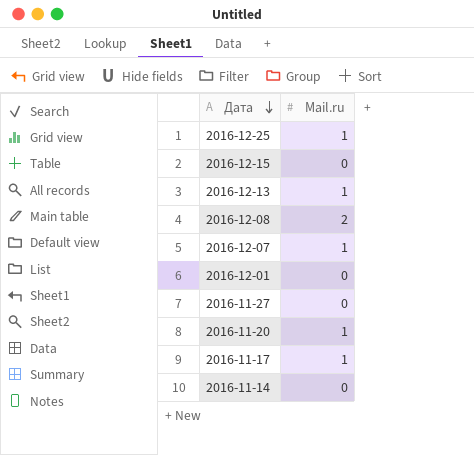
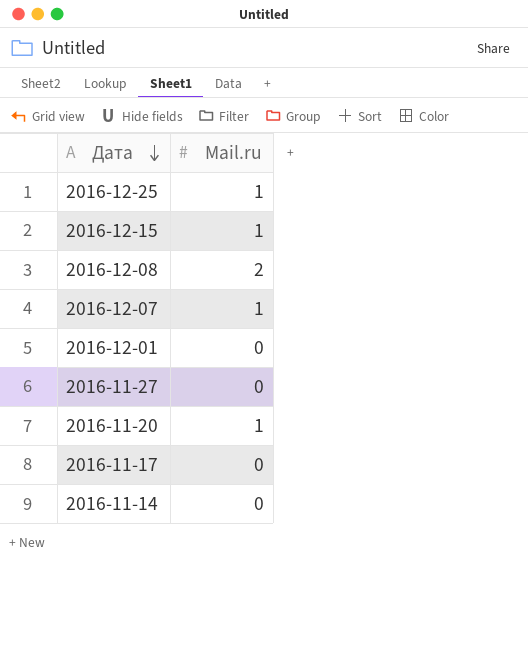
row 2016-12-13: 1 -> none
2016-12-15 | Mail.ru: 0 -> 1
2016-11-17 | Mail.ru: 1 -> 0

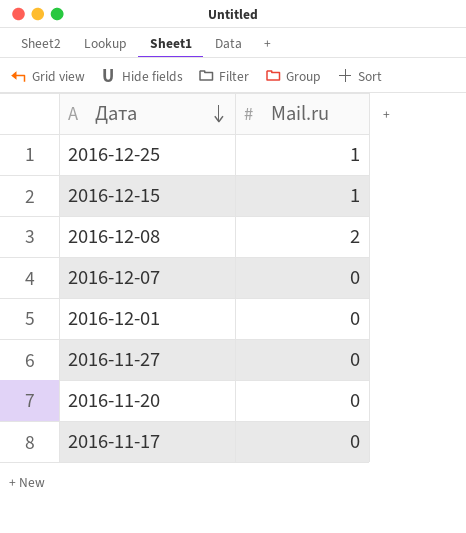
row 2016-11-14: 0 -> none
2016-12-07 | Mail.ru: 1 -> 0
2016-11-20 | Mail.ru: 1 -> 0

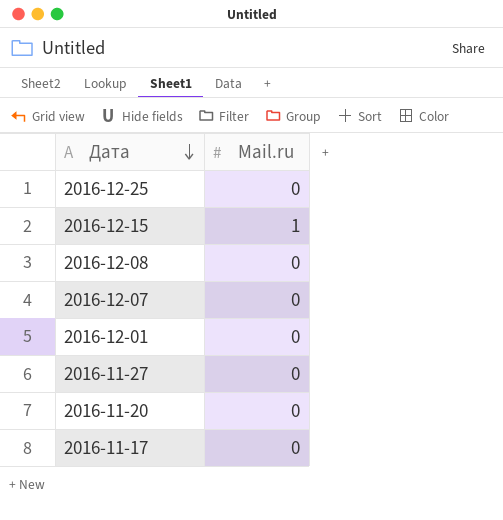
2016-12-25 | Mail.ru: 1 -> 0
2016-12-08 | Mail.ru: 2 -> 0

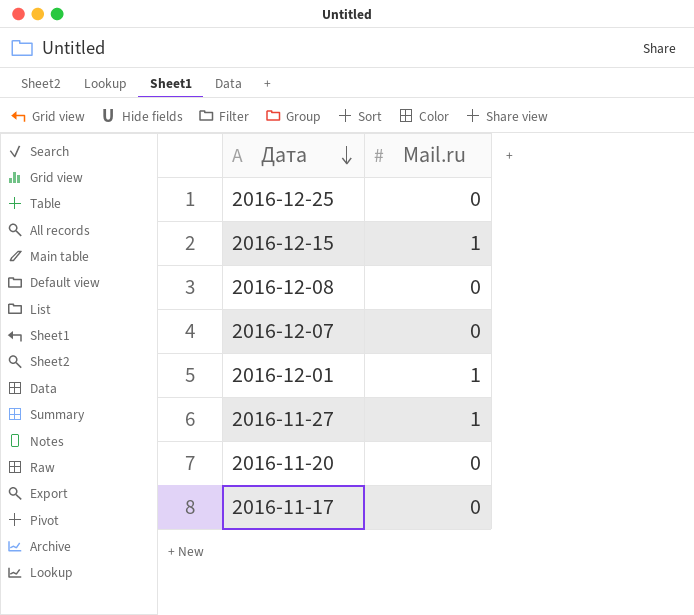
2016-12-01 | Mail.ru: 0 -> 1
2016-11-27 | Mail.ru: 0 -> 1

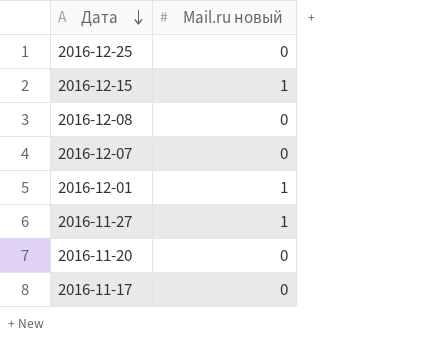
column name: Mail.ru -> Mail.ru новый

